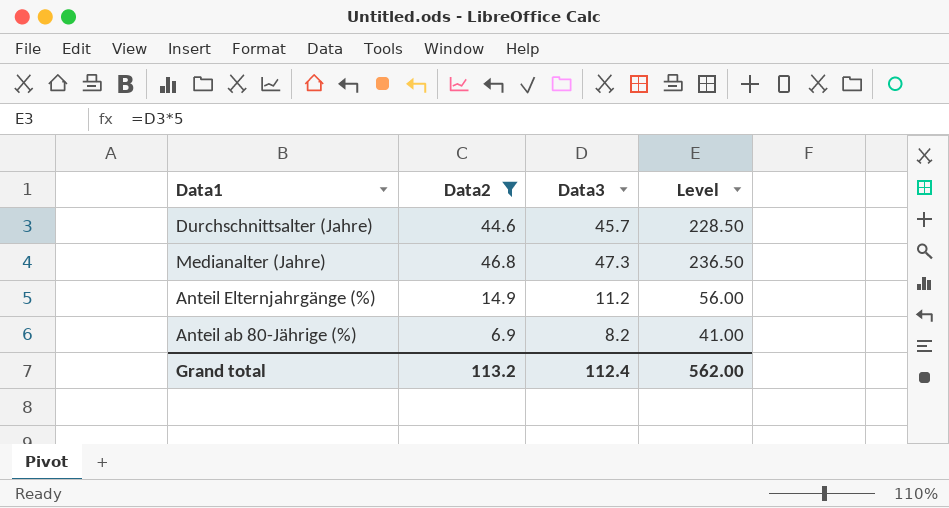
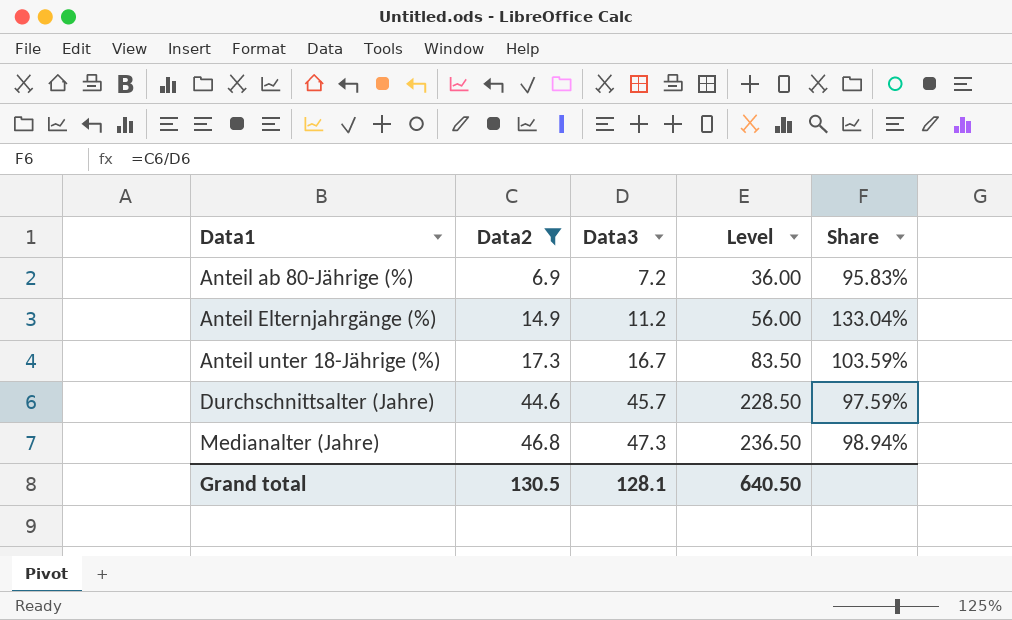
row order: none -> Data1 ascending
column Share | formula: none -> [Data2] / [Data3]
Anteil ab 80-Jährige (%) | Data3: 8.2 -> 7.2
Anteil ab 80-Jährige (%) | Level: 41.00 -> 36.00
row Anteil unter 18-Jährige (%): none -> 17.3 | 16.7 | 83.50 | 103.59%
Grand total | Data2: 113.2 -> 130.5
Grand total | Data3: 112.4 -> 128.1
Grand total | Level: 562.00 -> 640.50

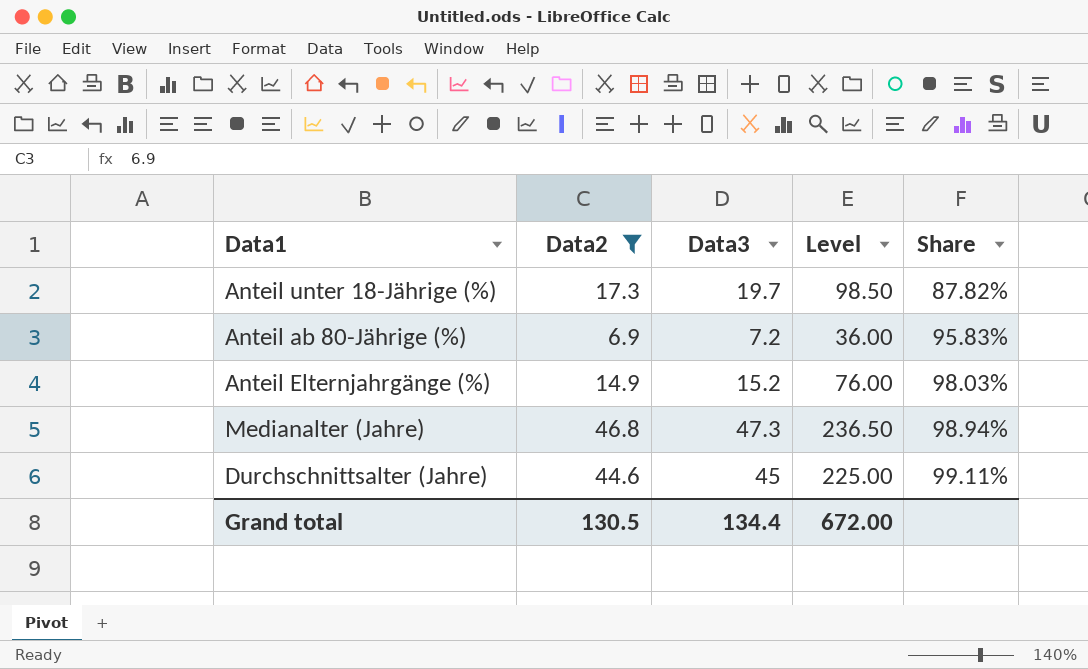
row order: Data1 ascending -> Share ascending
Anteil unter 18-Jährige (%) | Data3: 16.7 -> 19.7
Anteil unter 18-Jährige (%) | Level: 83.50 -> 98.50
Anteil unter 18-Jährige (%) | Share: 103.59% -> 87.82%
Anteil Elternjahrgänge (%) | Data3: 11.2 -> 15.2
Anteil Elternjahrgänge (%) | Level: 56.00 -> 76.00
Anteil Elternjahrgänge (%) | Share: 133.04% -> 98.03%
Durchschnittsalter (Jahre) | Data3: 45.7 -> 45
Durchschnittsalter (Jahre) | Level: 228.50 -> 225.00
Durchschnittsalter (Jahre) | Share: 97.59% -> 99.11%
Grand total | Data3: 128.1 -> 134.4
Grand total | Level: 640.50 -> 672.00

